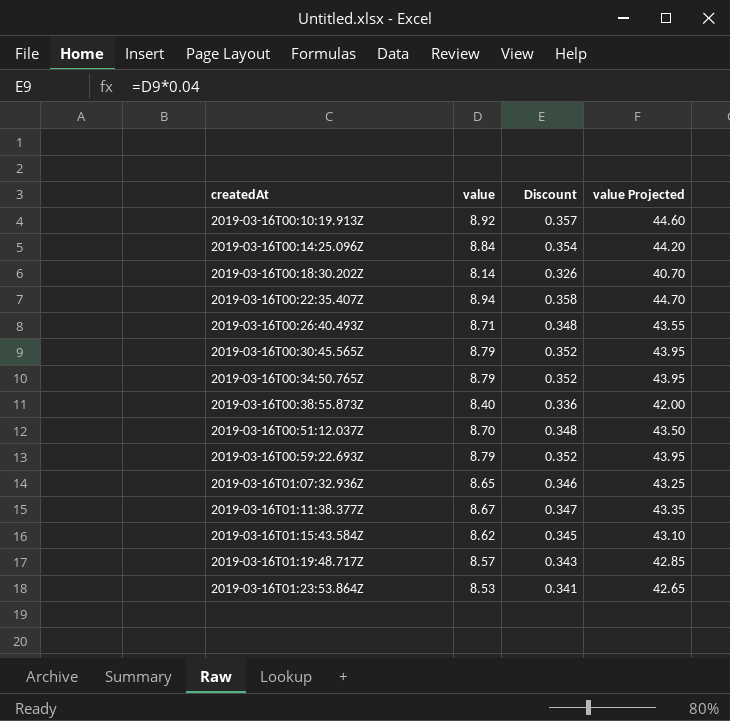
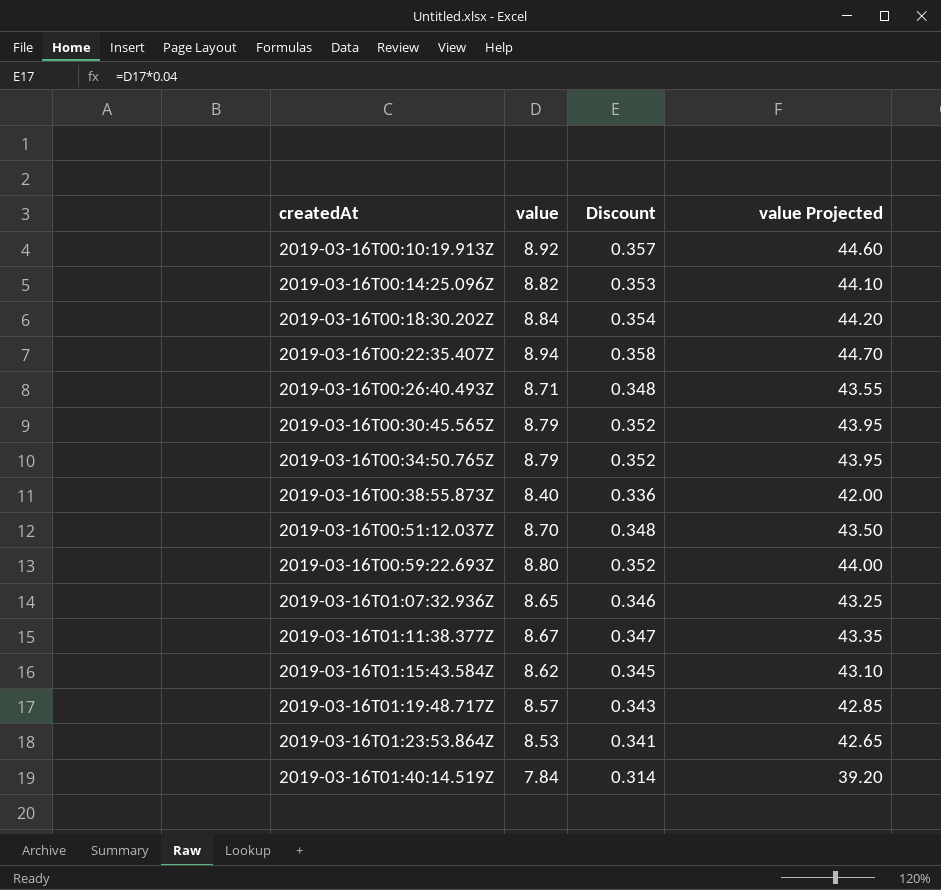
2019-03-16T00:14:25.096Z | value: 8.84 -> 8.82
2019-03-16T00:14:25.096Z | Discount: 0.354 -> 0.353
2019-03-16T00:14:25.096Z | value Projected: 44.20 -> 44.10
2019-03-16T00:18:30.202Z | value: 8.14 -> 8.84
2019-03-16T00:18:30.202Z | Discount: 0.326 -> 0.354
2019-03-16T00:18:30.202Z | value Projected: 40.70 -> 44.20
2019-03-16T00:59:22.693Z | value: 8.79 -> 8.80
2019-03-16T00:59:22.693Z | value Projected: 43.95 -> 44.00
row 2019-03-16T01:40:14.519Z: none -> 7.84 | 0.314 | 39.20

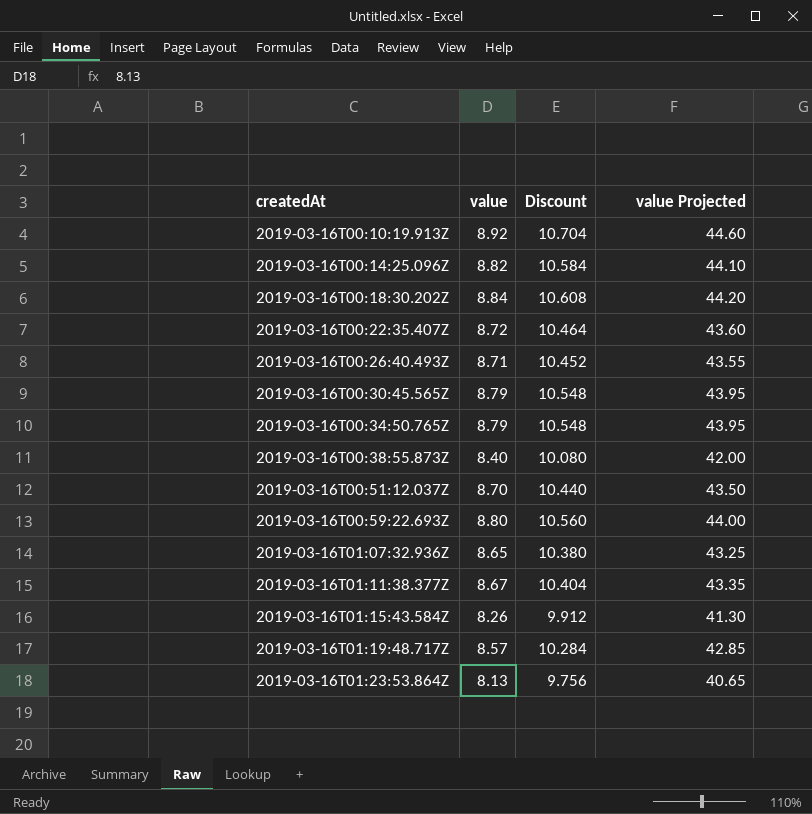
column Discount | formula: [value] * 0.04 -> [value] * 1.2
row 2019-03-16T01:40:14.519Z: 7.84 | 0.314 | 39.20 -> none
2019-03-16T00:22:35.407Z | value: 8.94 -> 8.72
2019-03-16T00:22:35.407Z | value Projected: 44.70 -> 43.60
2019-03-16T01:15:43.584Z | value: 8.62 -> 8.26
2019-03-16T01:15:43.584Z | value Projected: 43.10 -> 41.30
2019-03-16T01:23:53.864Z | value: 8.53 -> 8.13
2019-03-16T01:23:53.864Z | value Projected: 42.65 -> 40.65

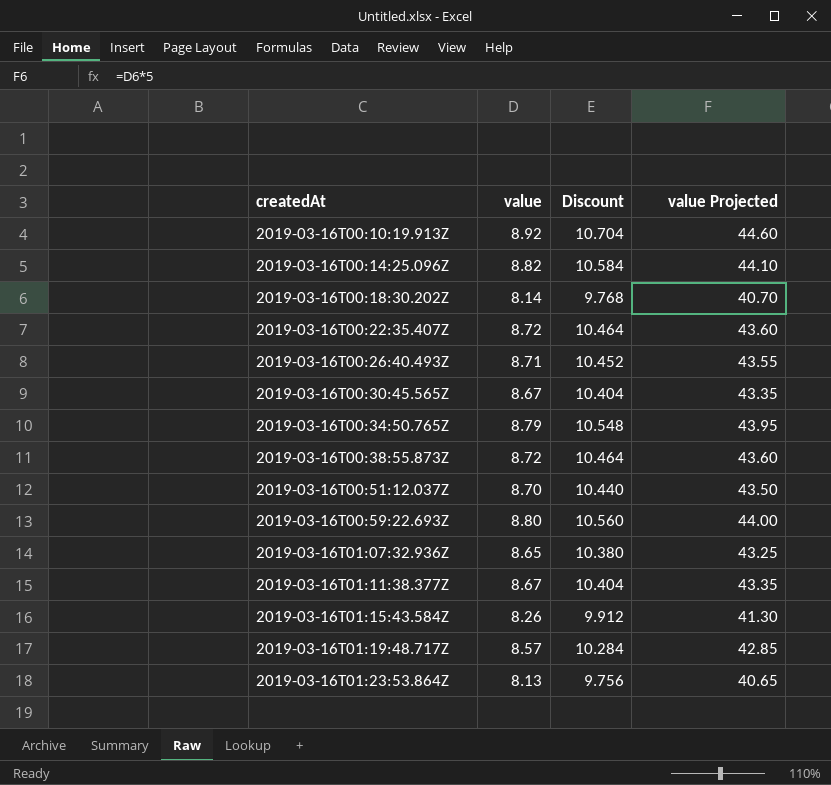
2019-03-16T00:18:30.202Z | value: 8.84 -> 8.14
2019-03-16T00:18:30.202Z | Discount: 10.608 -> 9.768
2019-03-16T00:18:30.202Z | value Projected: 44.20 -> 40.70
2019-03-16T00:30:45.565Z | value: 8.79 -> 8.67
2019-03-16T00:30:45.565Z | Discount: 10.548 -> 10.404
2019-03-16T00:30:45.565Z | value Projected: 43.95 -> 43.35
2019-03-16T00:38:55.873Z | value: 8.40 -> 8.72
2019-03-16T00:38:55.873Z | Discount: 10.080 -> 10.464
2019-03-16T00:38:55.873Z | value Projected: 42.00 -> 43.60

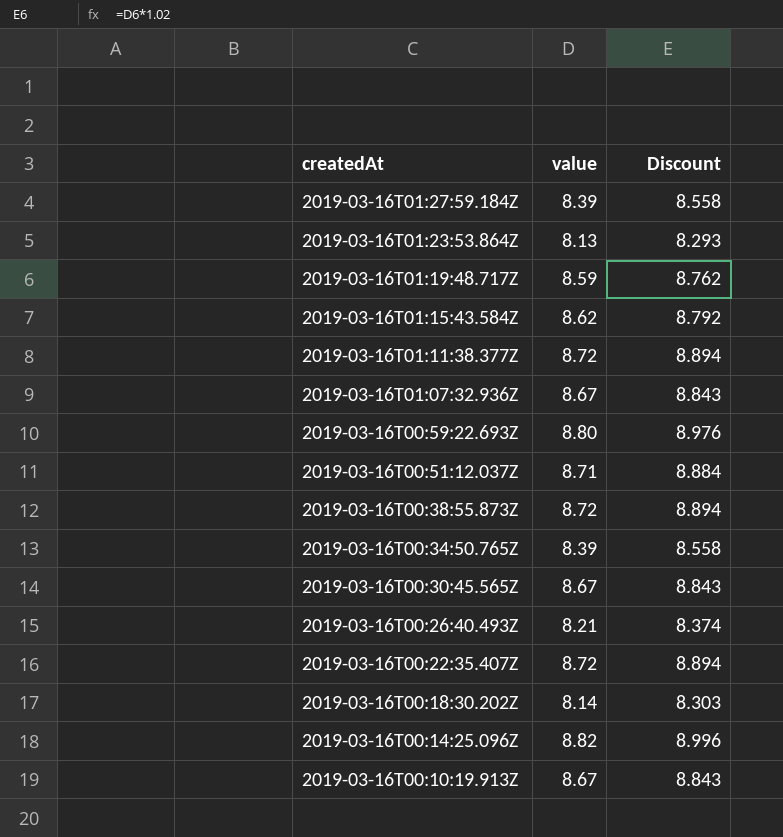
row order: createdAt ascending -> createdAt descending
column value Projected | formula: [value] * 5 -> none
column Discount | formula: [value] * 1.2 -> [value] * 1.02
row 2019-03-16T01:27:59.184Z: none -> 8.39 | 8.558
2019-03-16T01:19:48.717Z | value: 8.57 -> 8.59
2019-03-16T01:15:43.584Z | value: 8.26 -> 8.62
2019-03-16T01:11:38.377Z | value: 8.67 -> 8.72
2019-03-16T01:07:32.936Z | value: 8.65 -> 8.67
2019-03-16T00:51:12.037Z | value: 8.70 -> 8.71
2019-03-16T00:34:50.765Z | value: 8.79 -> 8.39
2019-03-16T00:26:40.493Z | value: 8.71 -> 8.21
2019-03-16T00:10:19.913Z | value: 8.92 -> 8.67

